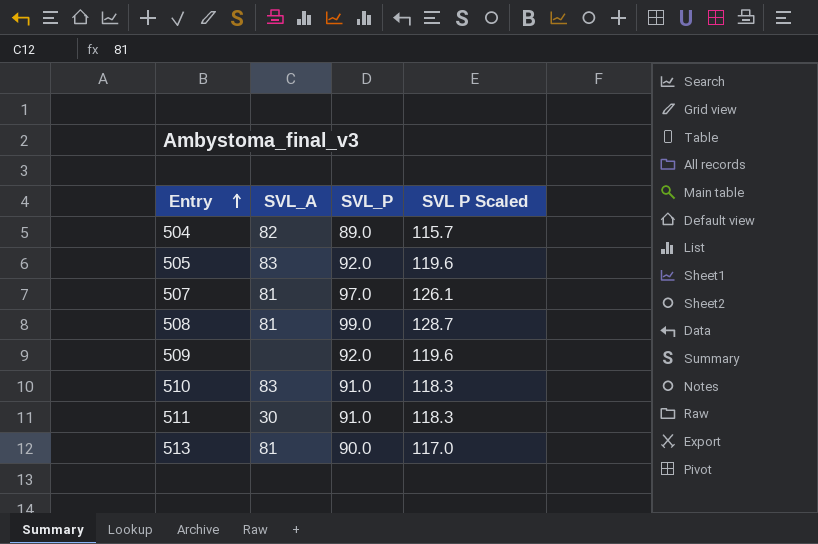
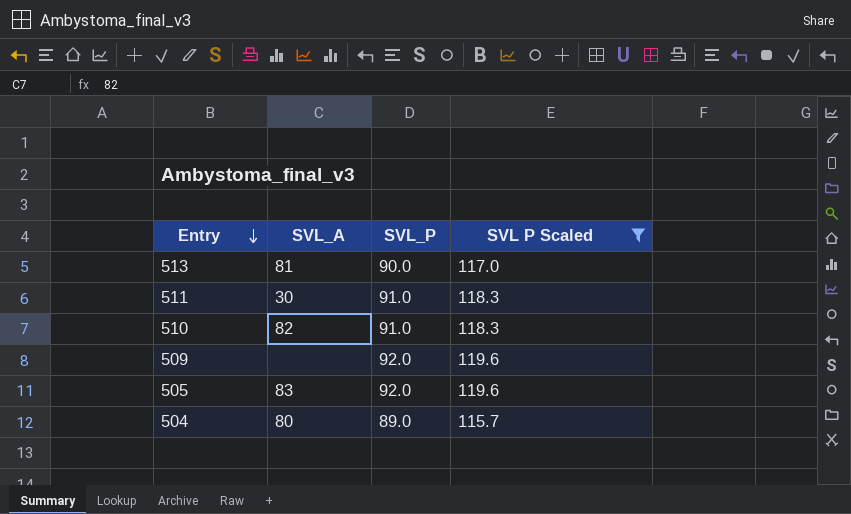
filter: none -> SVL P Scaled <= 119.6
row order: Entry ascending -> Entry descending
510 | SVL_A: 83 -> 82
504 | SVL_A: 82 -> 80

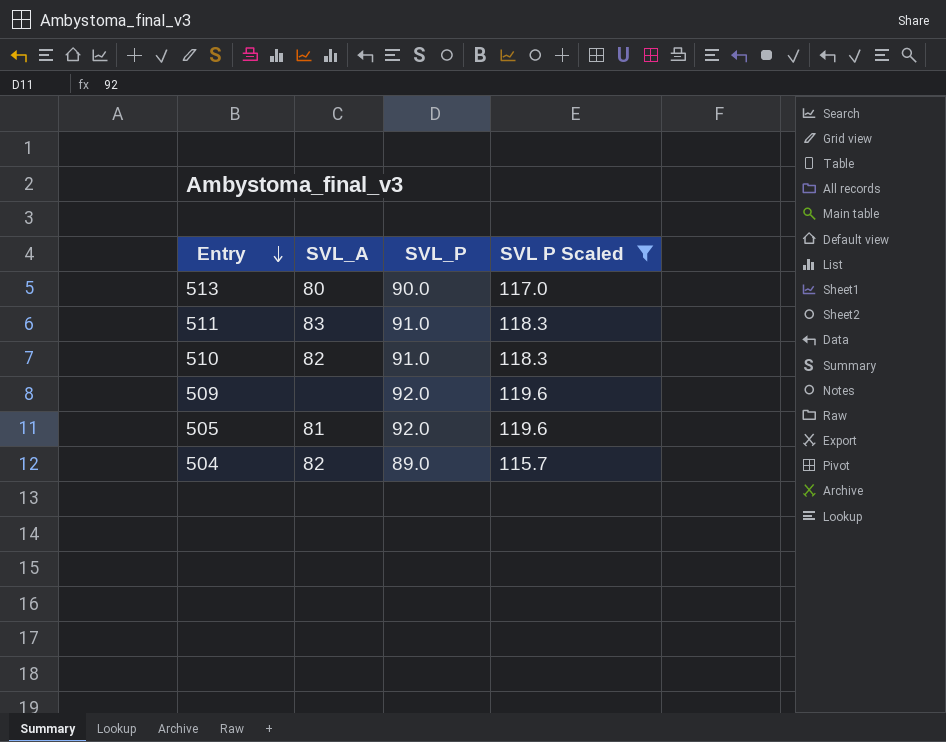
513 | SVL_A: 81 -> 80
511 | SVL_A: 30 -> 83
505 | SVL_A: 83 -> 81
504 | SVL_A: 80 -> 82

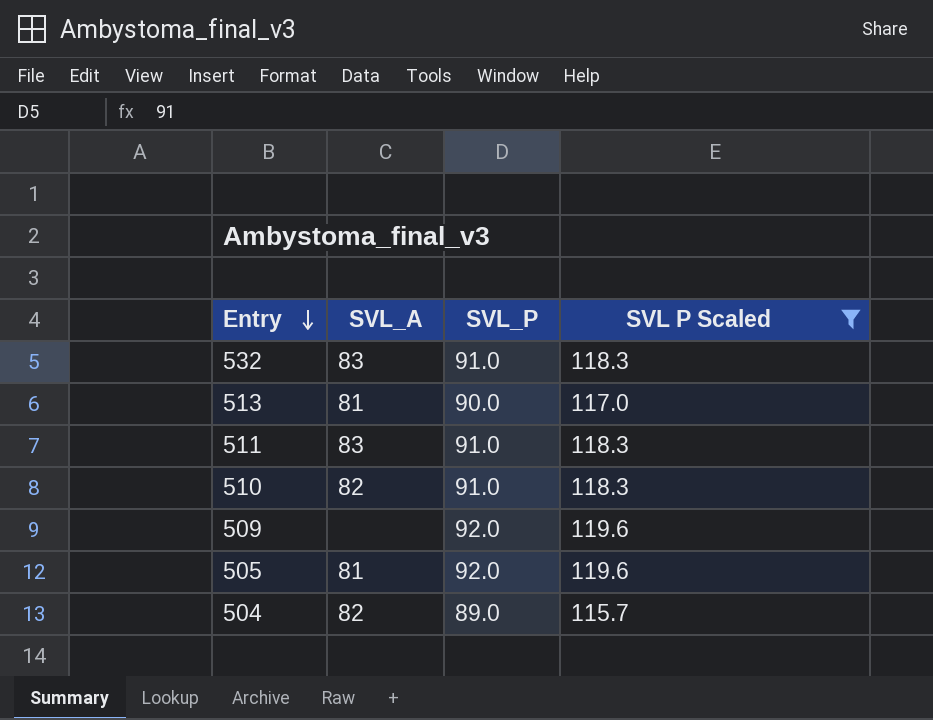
row 532: none -> 83 | 91.0 | 118.3
513 | SVL_A: 80 -> 81

